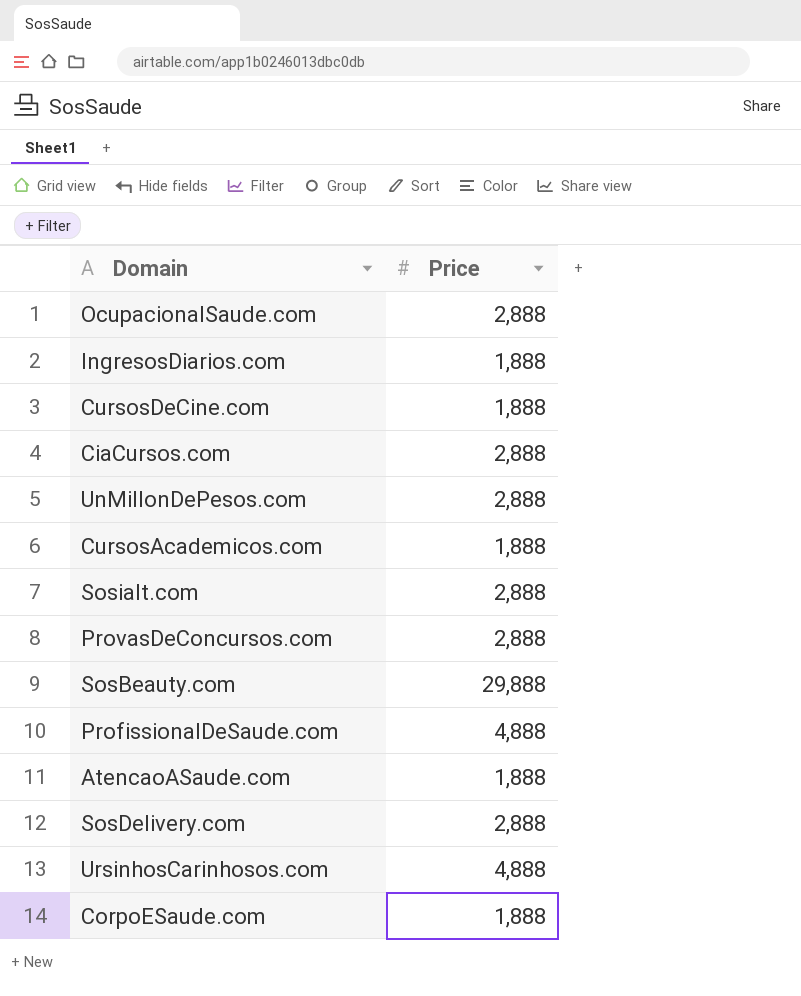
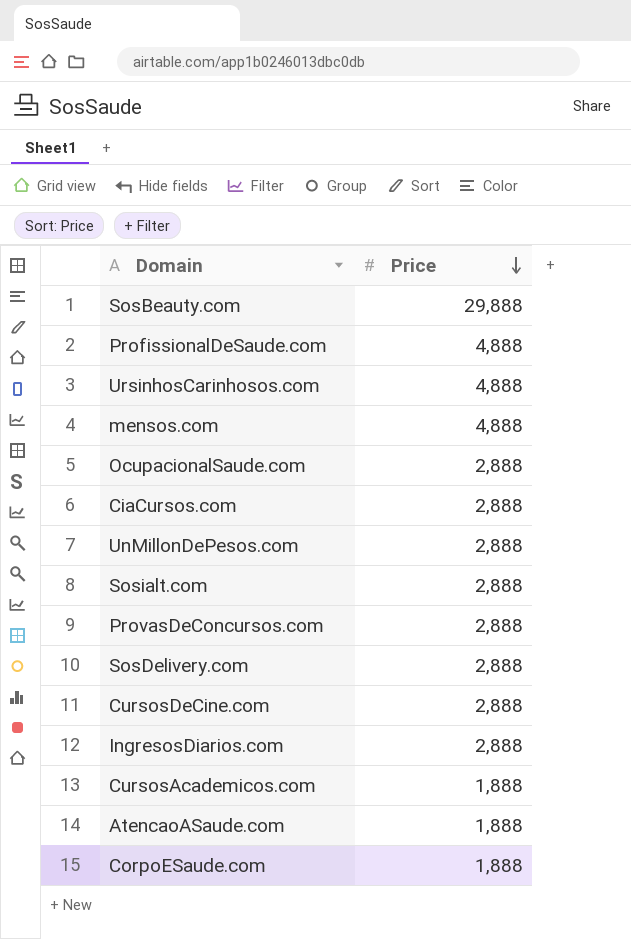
row order: none -> Price descending
row mensos.com: none -> 4,888
CursosDeCine.com | Price: 1,888 -> 2,888
IngresosDiarios.com | Price: 1,888 -> 2,888

